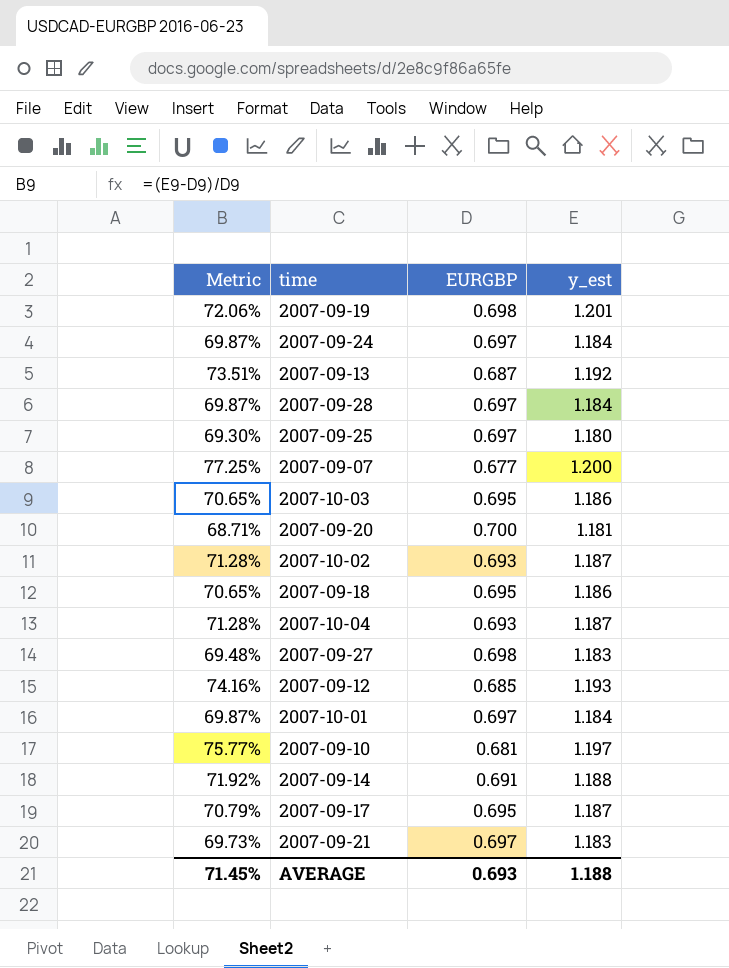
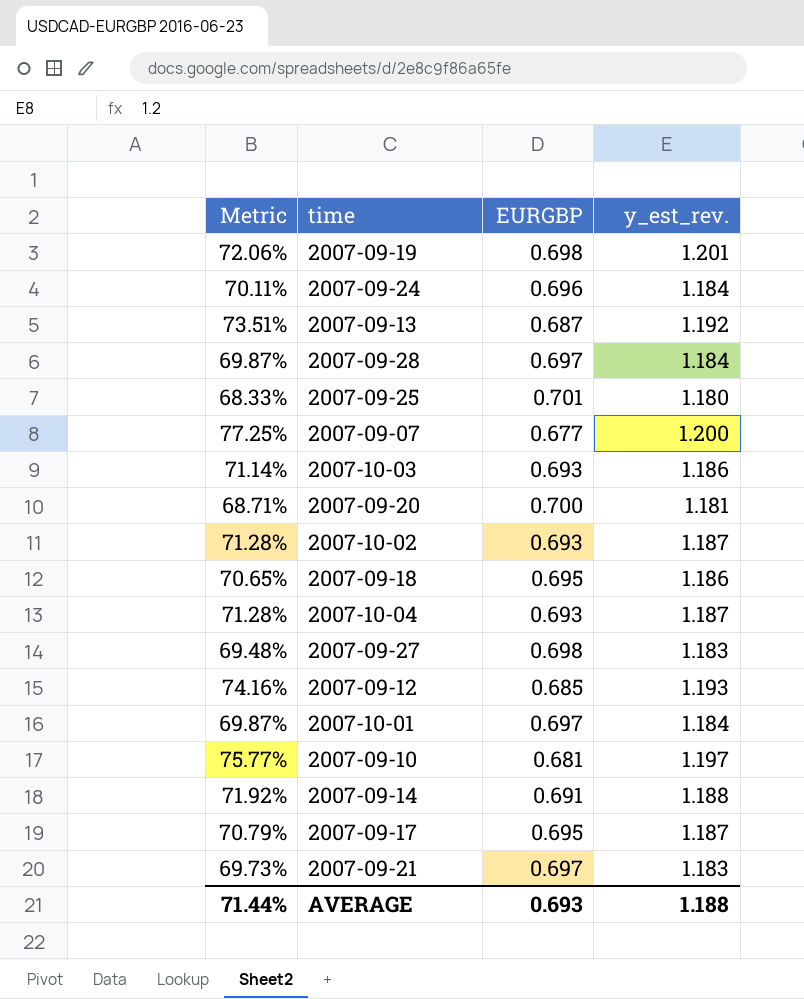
column name: y_est -> y_est_rev.
2007-09-24 | Metric: 69.87% -> 70.11%
2007-09-24 | EURGBP: 0.697 -> 0.696
2007-09-25 | Metric: 69.30% -> 68.33%
2007-09-25 | EURGBP: 0.697 -> 0.701
2007-10-03 | Metric: 70.65% -> 71.14%
2007-10-03 | EURGBP: 0.695 -> 0.693
AVERAGE | Metric: 71.45% -> 71.44%

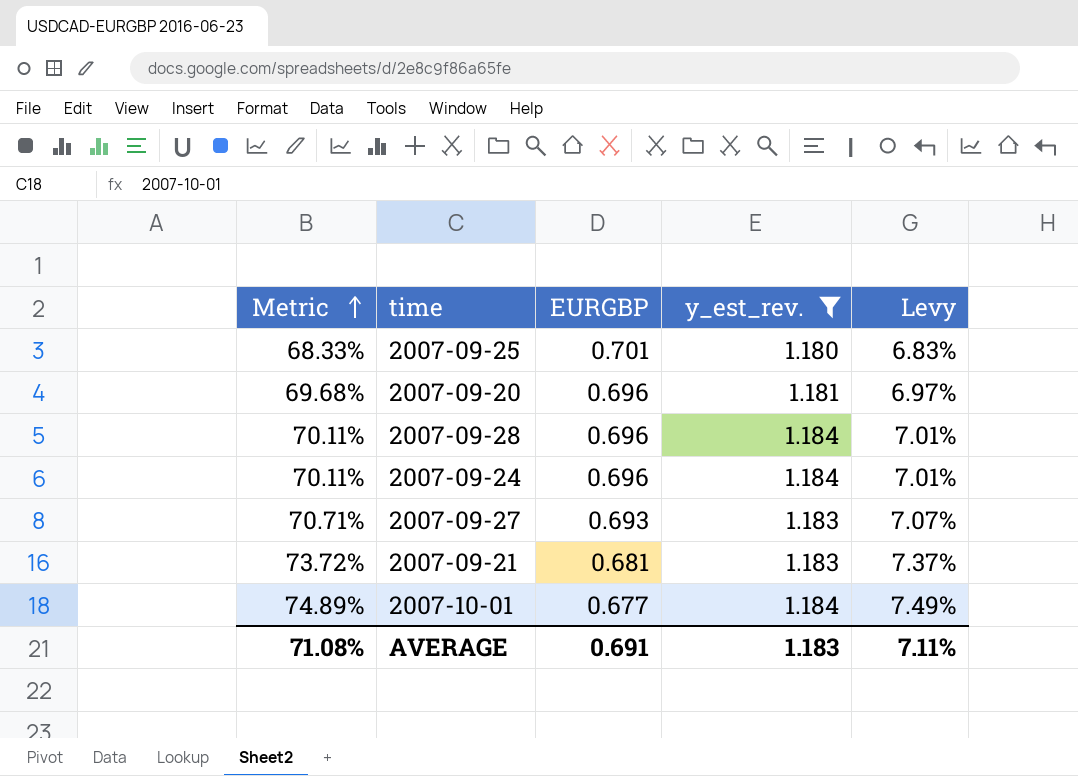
filter: none -> y_est_rev. <= 1.184
row order: none -> Metric ascending
column Levy | formula: none -> [Metric] * 0.1
2007-09-20 | Metric: 68.71% -> 69.68%
2007-09-20 | EURGBP: 0.700 -> 0.696
2007-09-28 | Metric: 69.87% -> 70.11%
2007-09-28 | EURGBP: 0.697 -> 0.696
2007-09-27 | Metric: 69.48% -> 70.71%
2007-09-27 | EURGBP: 0.698 -> 0.693
2007-09-21 | Metric: 69.73% -> 73.72%
2007-09-21 | EURGBP: 0.697 -> 0.681
2007-10-01 | Metric: 69.87% -> 74.89%
2007-10-01 | EURGBP: 0.697 -> 0.677
AVERAGE | Metric: 71.44% -> 71.08%
AVERAGE | EURGBP: 0.693 -> 0.691
AVERAGE | y_est_rev.: 1.188 -> 1.183

